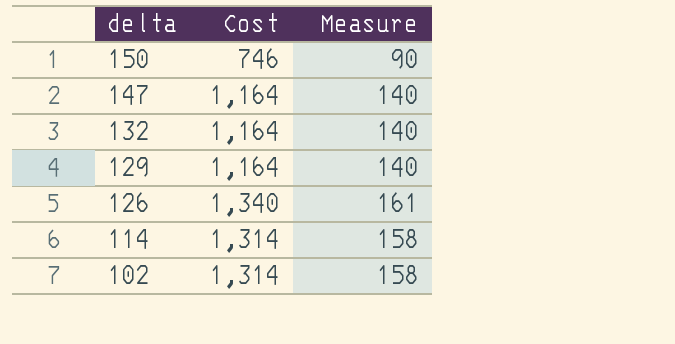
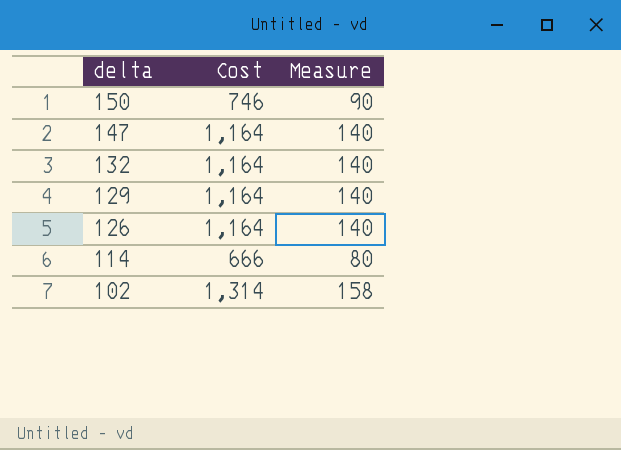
126 | Cost: 1,340 -> 1,164
126 | Measure: 161 -> 140
114 | Cost: 1,314 -> 666
114 | Measure: 158 -> 80

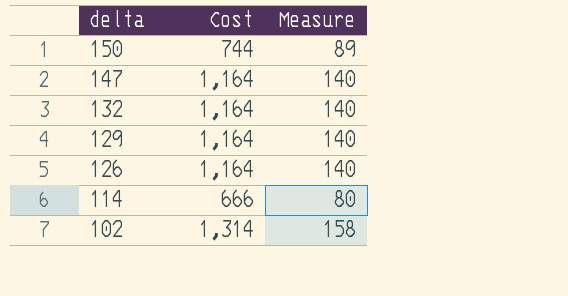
150 | Cost: 746 -> 744
150 | Measure: 90 -> 89

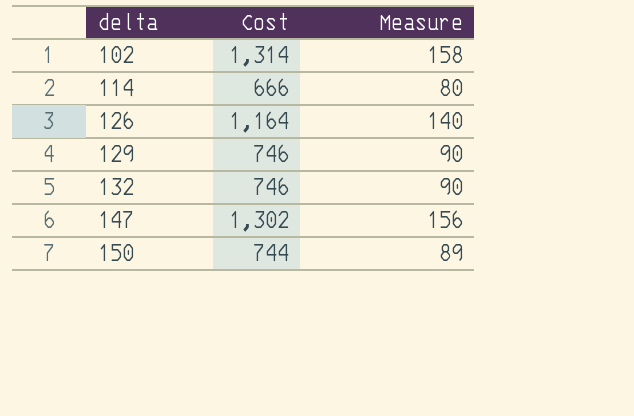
row order: delta descending -> delta ascending
129 | Cost: 1,164 -> 746
129 | Measure: 140 -> 90
132 | Cost: 1,164 -> 746
132 | Measure: 140 -> 90
147 | Cost: 1,164 -> 1,302
147 | Measure: 140 -> 156

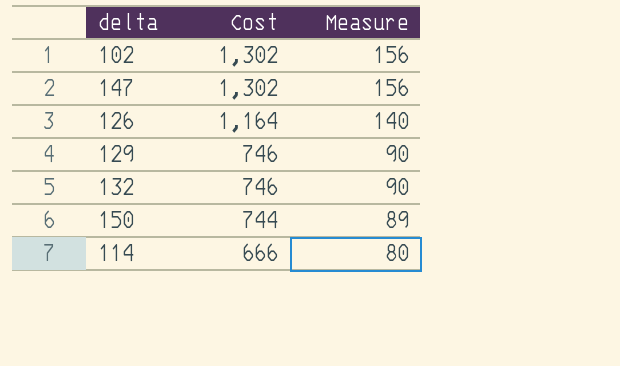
row order: delta ascending -> Cost descending
102 | Cost: 1,314 -> 1,302
102 | Measure: 158 -> 156

